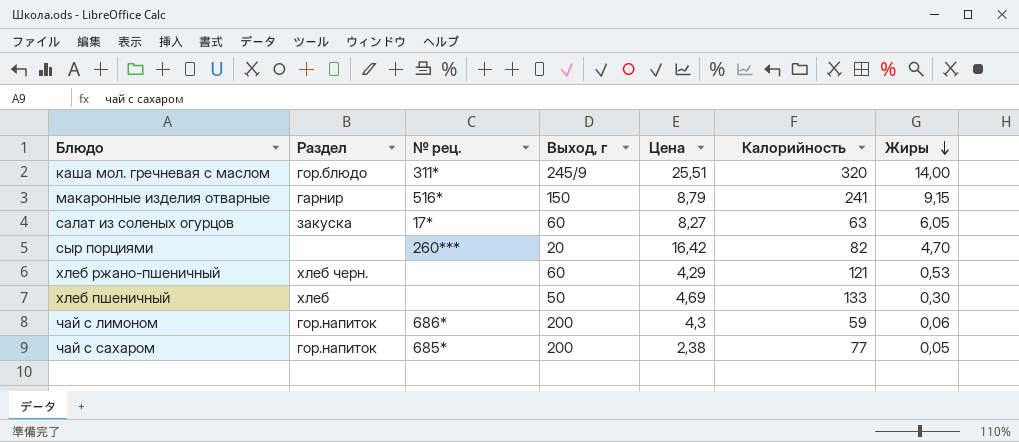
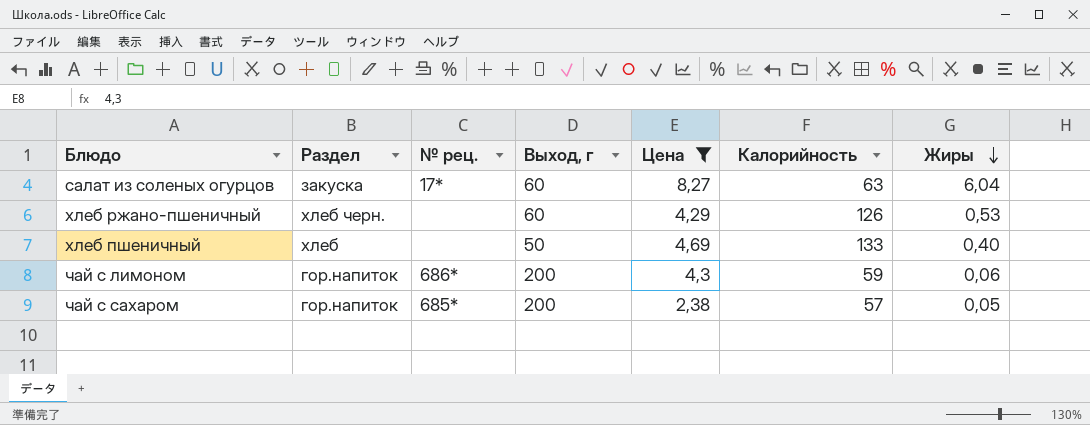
filter: none -> Цена <= 8,27
салат из соленых огурцов | Жиры: 6,05 -> 6,04
хлеб ржано-пшеничный | Калорийность: 121 -> 126
хлеб пшеничный | Жиры: 0,30 -> 0,40
чай с сахаром | Калорийность: 77 -> 57

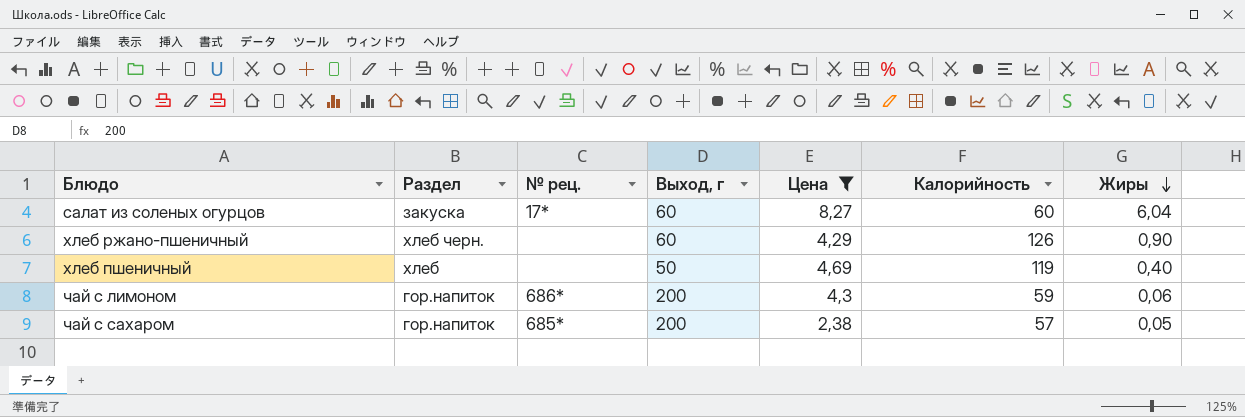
салат из соленых огурцов | Калорийность: 63 -> 60
хлеб ржано-пшеничный | Жиры: 0,53 -> 0,90
хлеб пшеничный | Калорийность: 133 -> 119

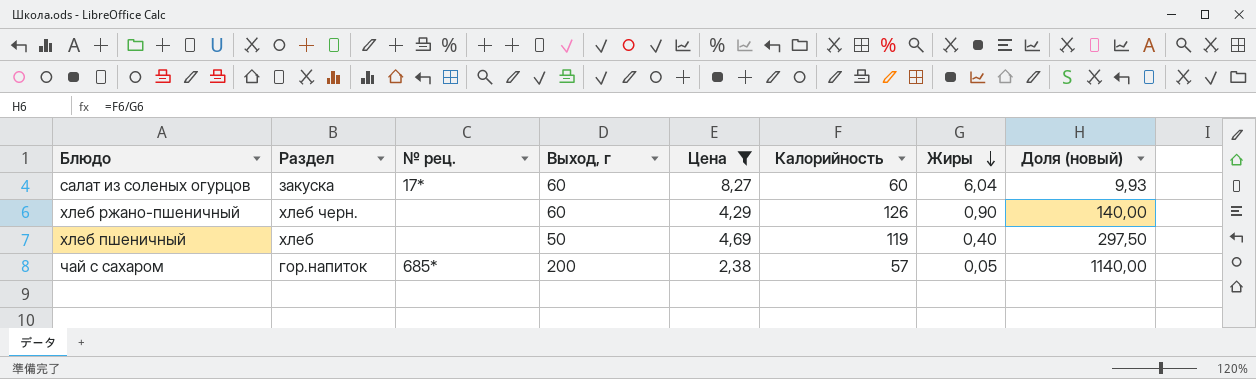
column Доля (новый) | formula: none -> [Калорийность] / [Жиры]
row чай с лимоном: гор.напиток | 686* | 200 | 4,3 | 59 | 0,06 -> none

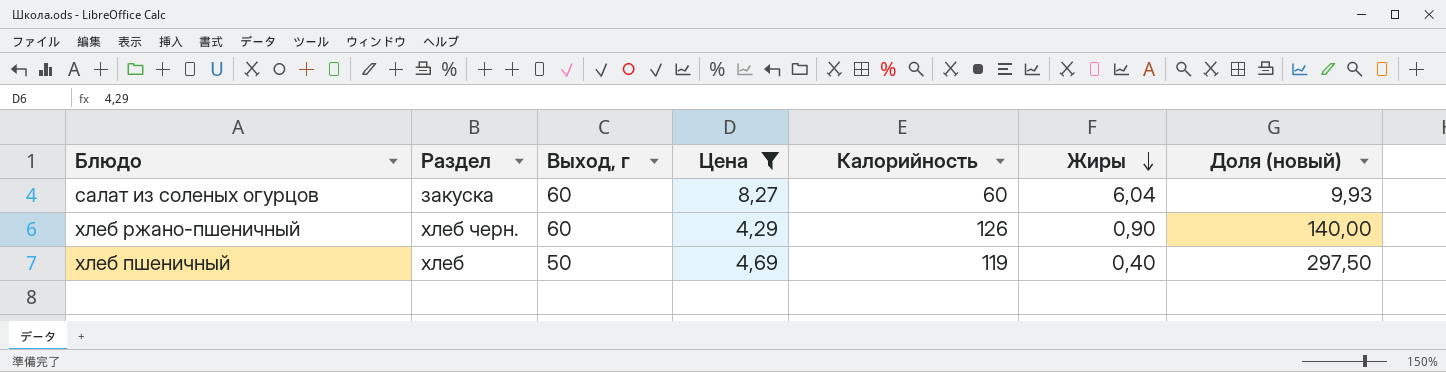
column № рец. | position: 3 -> none
row чай с сахаром: гор.напиток | 685* | 200 | 2,38 | 57 | 0,05 | 1140,00 -> none

